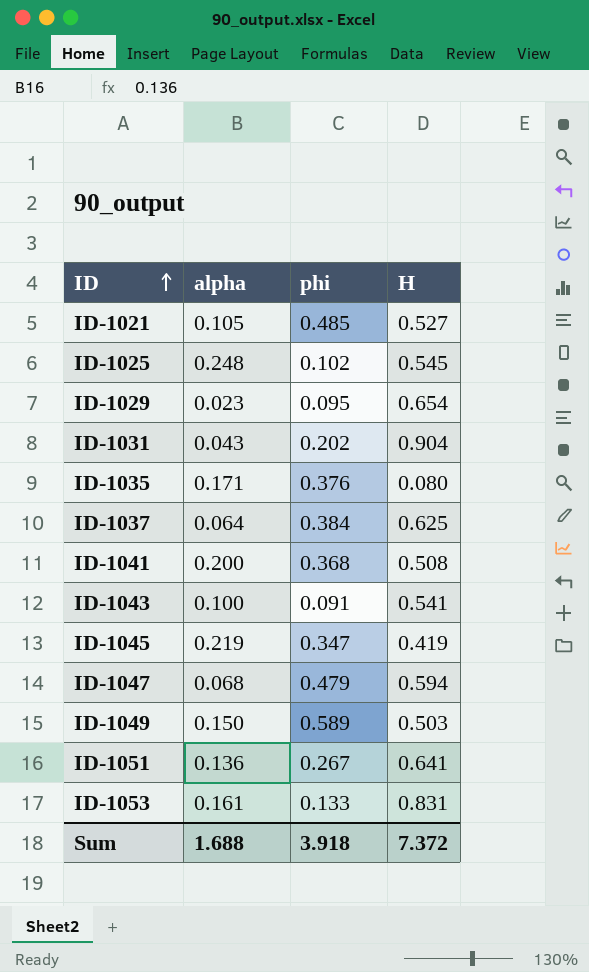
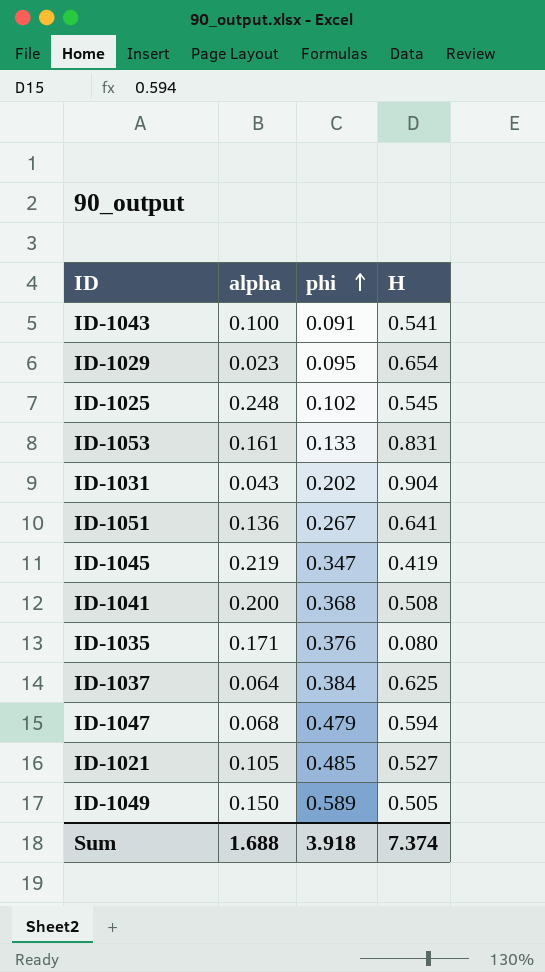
row order: ID ascending -> phi ascending
ID-1049 | H: 0.503 -> 0.505
Sum | H: 7.372 -> 7.374

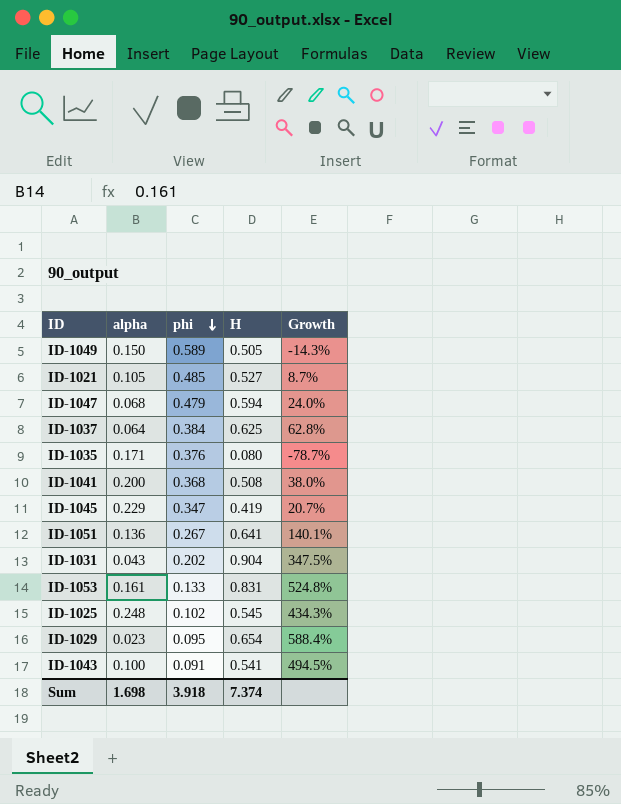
row order: phi ascending -> phi descending
column Growth | formula: none -> ([H] - [phi]) / [phi]
ID-1045 | alpha: 0.219 -> 0.229
Sum | alpha: 1.688 -> 1.698

